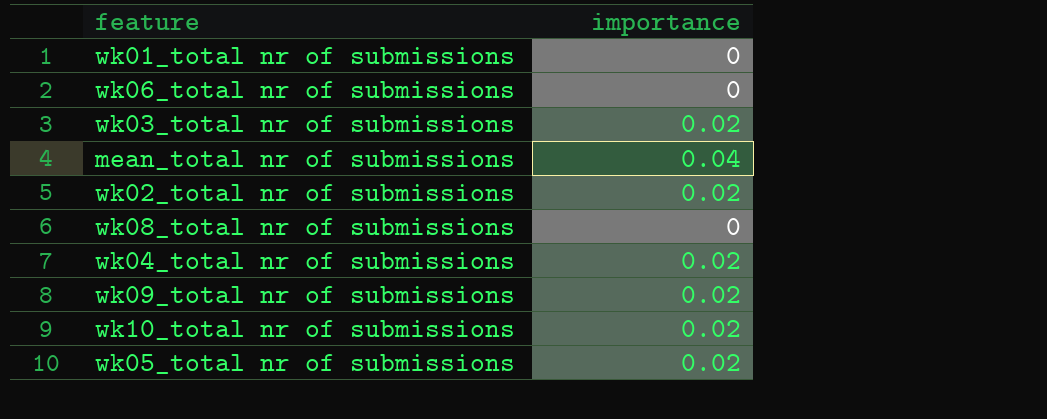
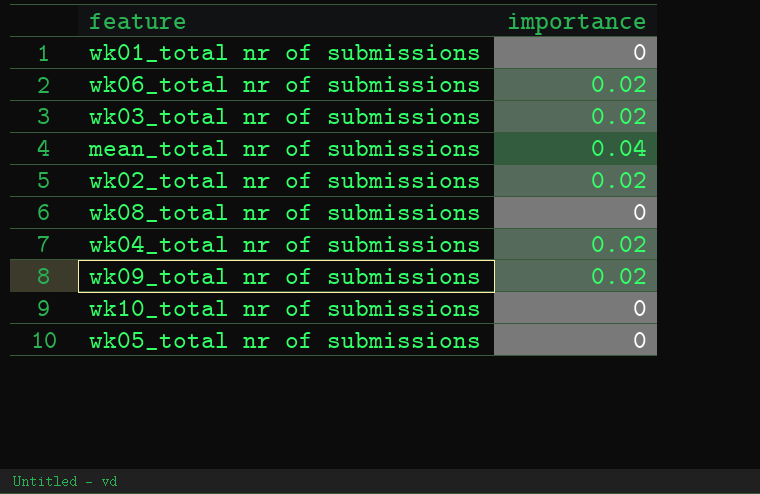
wk06_total nr of submissions | importance: 0 -> 0.02
wk10_total nr of submissions | importance: 0.02 -> 0
wk05_total nr of submissions | importance: 0.02 -> 0

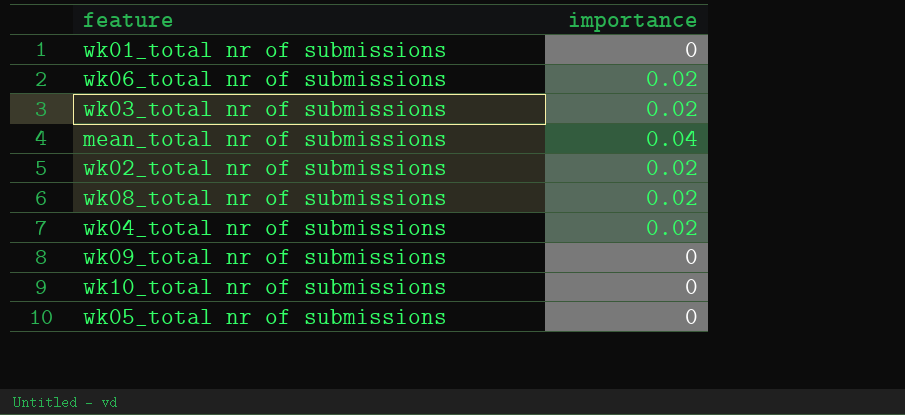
wk08_total nr of submissions | importance: 0 -> 0.02
wk09_total nr of submissions | importance: 0.02 -> 0

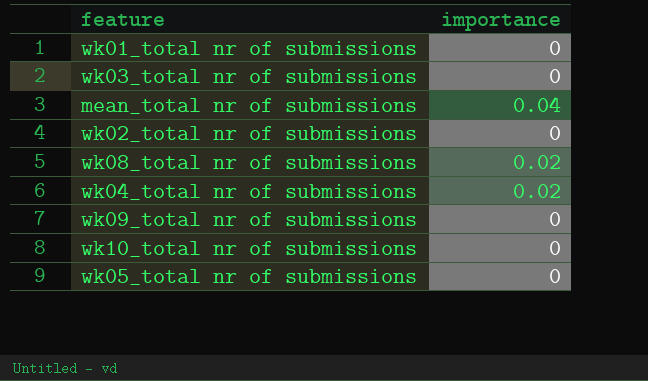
row wk06_total nr of submissions: 0.02 -> none
wk03_total nr of submissions | importance: 0.02 -> 0
wk02_total nr of submissions | importance: 0.02 -> 0

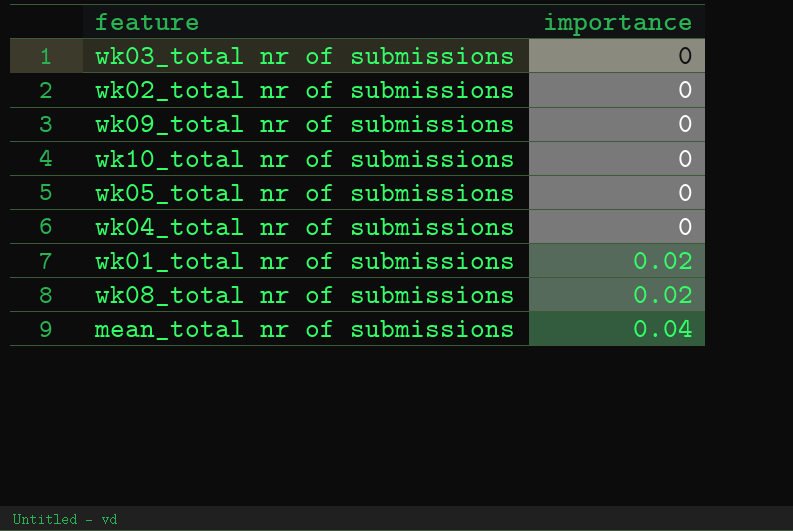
row order: none -> importance ascending
wk04_total nr of submissions | importance: 0.02 -> 0
wk01_total nr of submissions | importance: 0 -> 0.02

